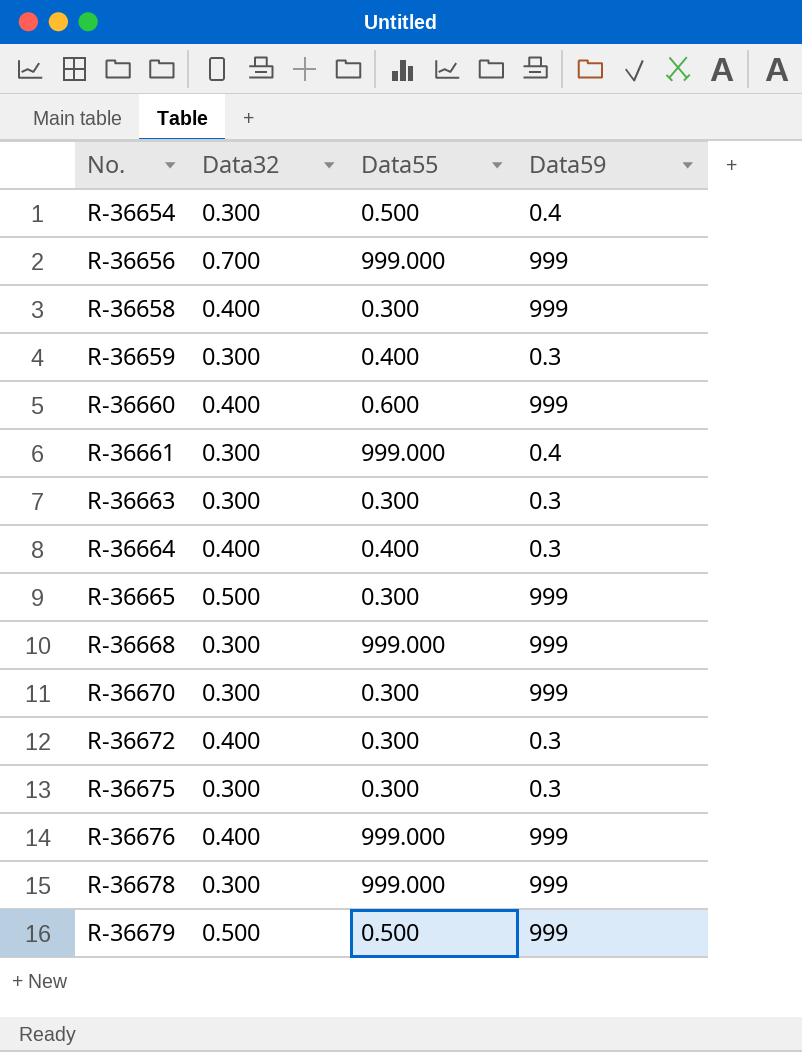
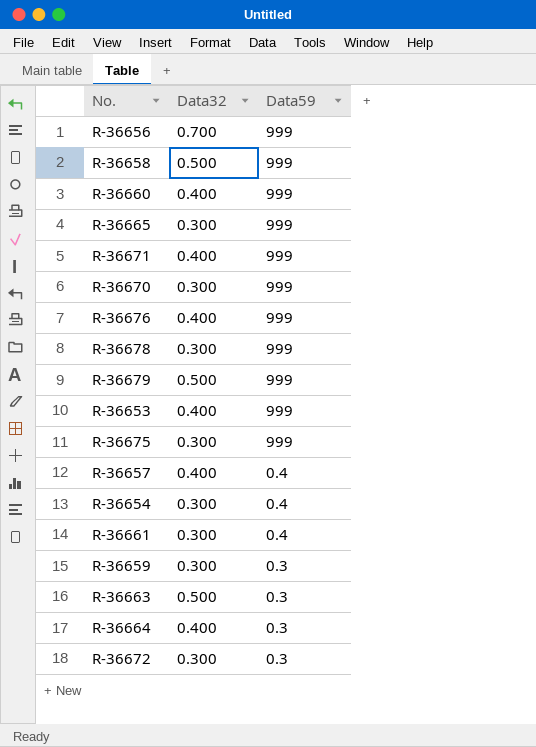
row order: No. ascending -> Data59 descending
column Data55 | position: 3 -> none
row R-36668: 0.300 | 999.000 | 999 -> none
R-36658 | Data32: 0.400 -> 0.500
R-36665 | Data32: 0.500 -> 0.300
row R-36671: none -> 0.400 | 999
row R-36653: none -> 0.400 | 999
R-36675 | Data59: 0.3 -> 999
row R-36657: none -> 0.400 | 0.4
R-36663 | Data32: 0.300 -> 0.500
R-36672 | Data32: 0.400 -> 0.300

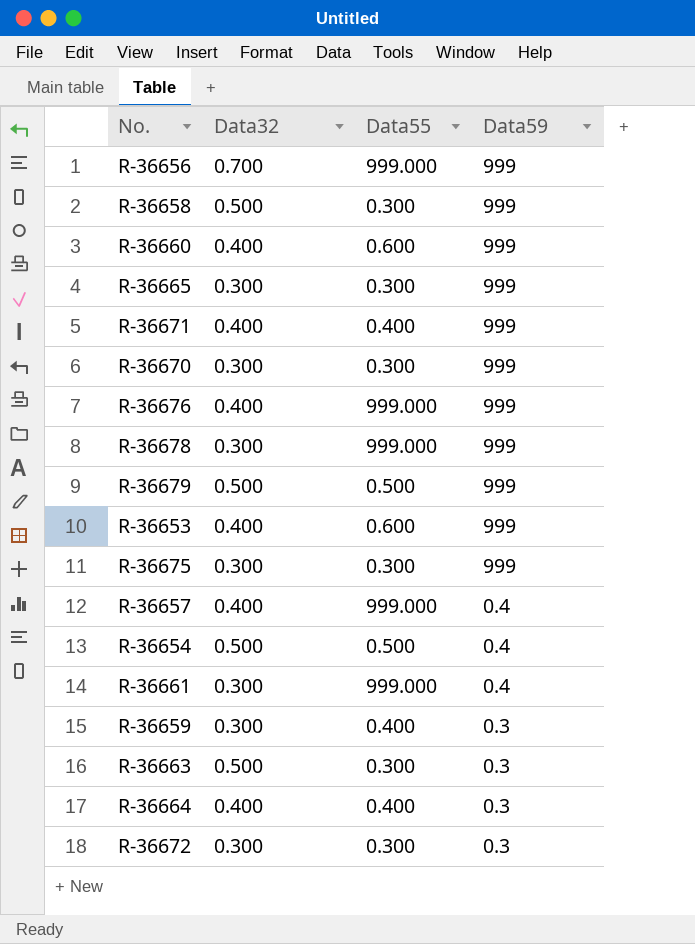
column Data55 | position: none -> 3
R-36654 | Data32: 0.300 -> 0.500

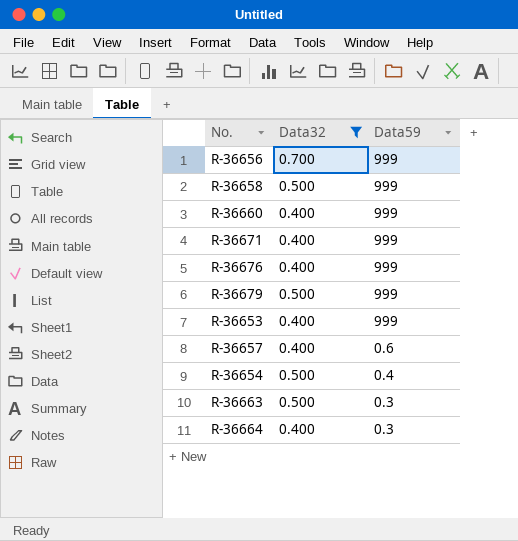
filter: none -> Data32 != 0.300
column Data55 | position: 3 -> none
R-36657 | Data59: 0.4 -> 0.6

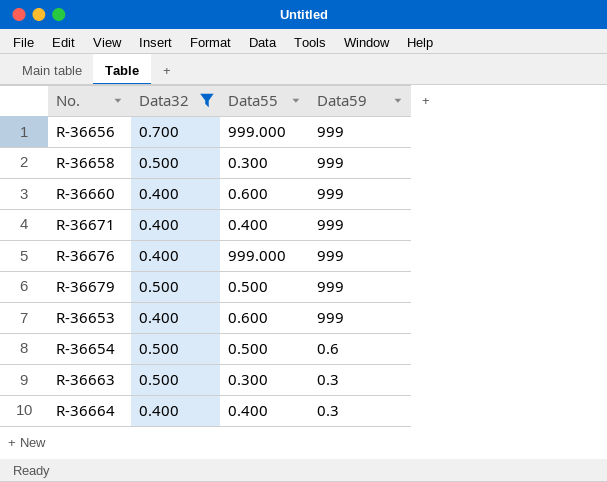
column Data55 | position: none -> 3
row R-36657: 0.400 | 0.6 -> none
R-36654 | Data59: 0.4 -> 0.6

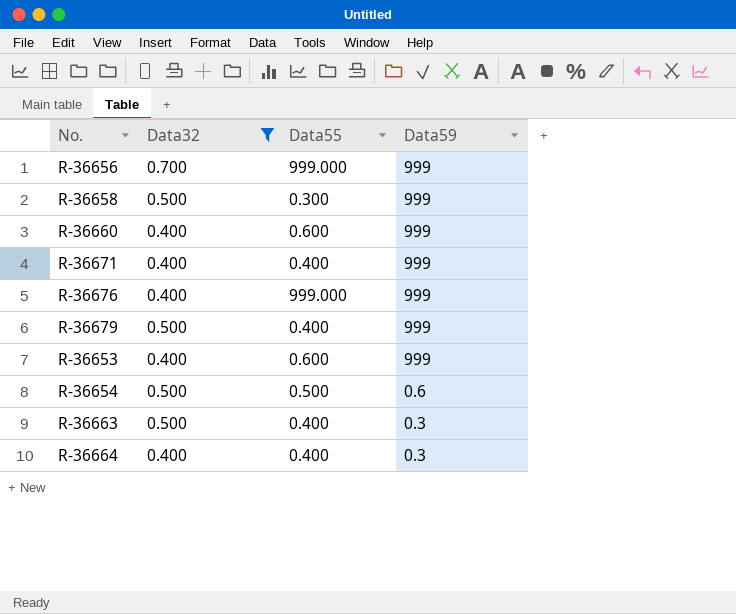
R-36679 | Data55: 0.500 -> 0.400
R-36663 | Data55: 0.300 -> 0.400

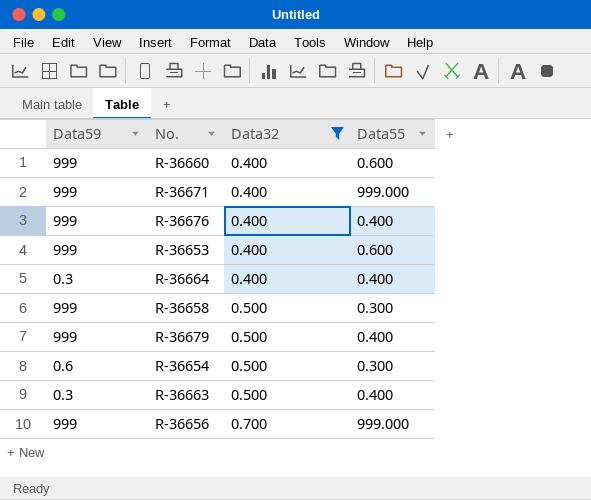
row order: Data59 descending -> Data32 ascending
column Data59 | position: 4 -> 1
R-36671 | Data55: 0.400 -> 999.000
R-36676 | Data55: 999.000 -> 0.400
R-36654 | Data55: 0.500 -> 0.300

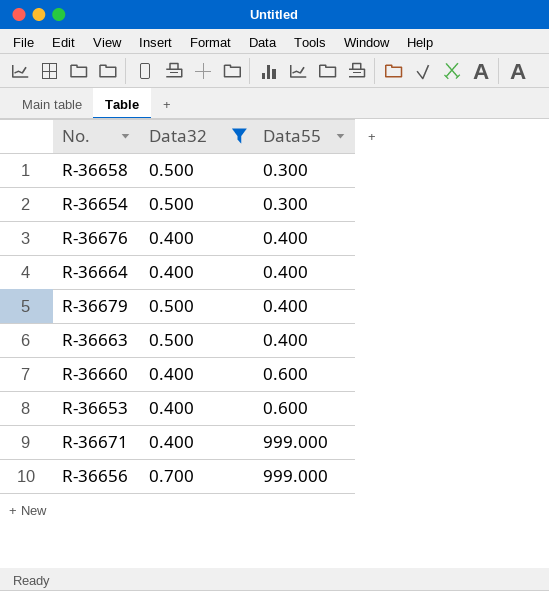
row order: Data32 ascending -> Data55 ascending
column Data59 | position: 1 -> none

